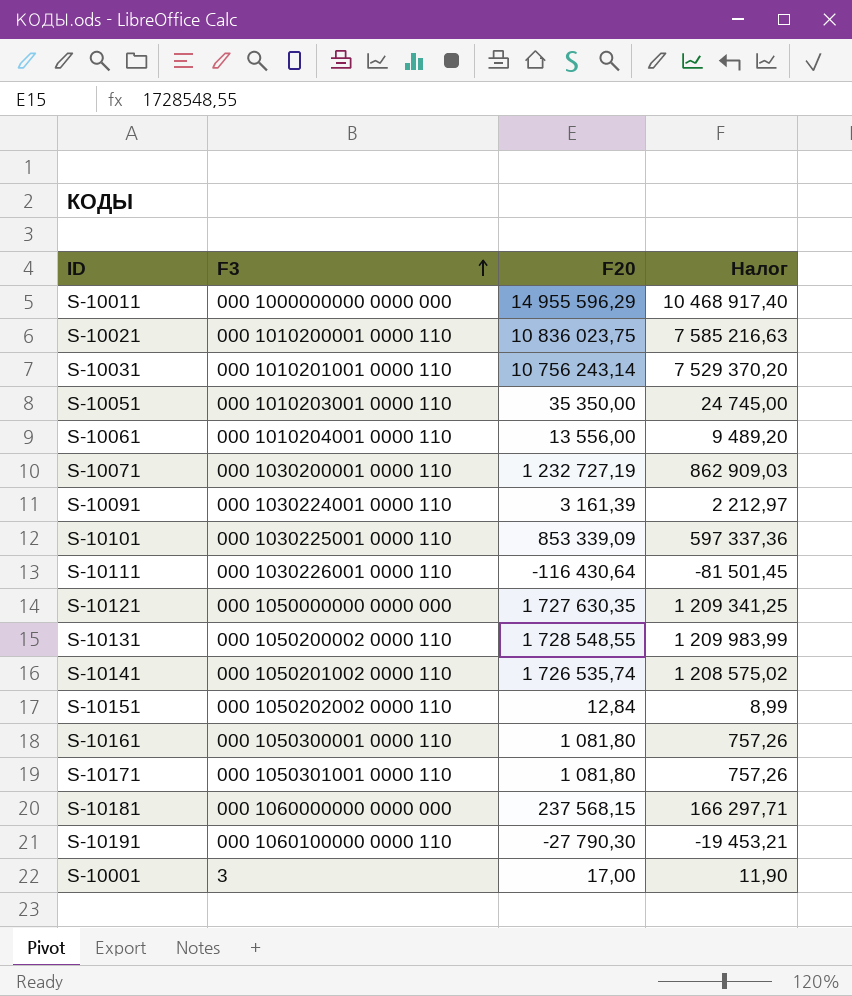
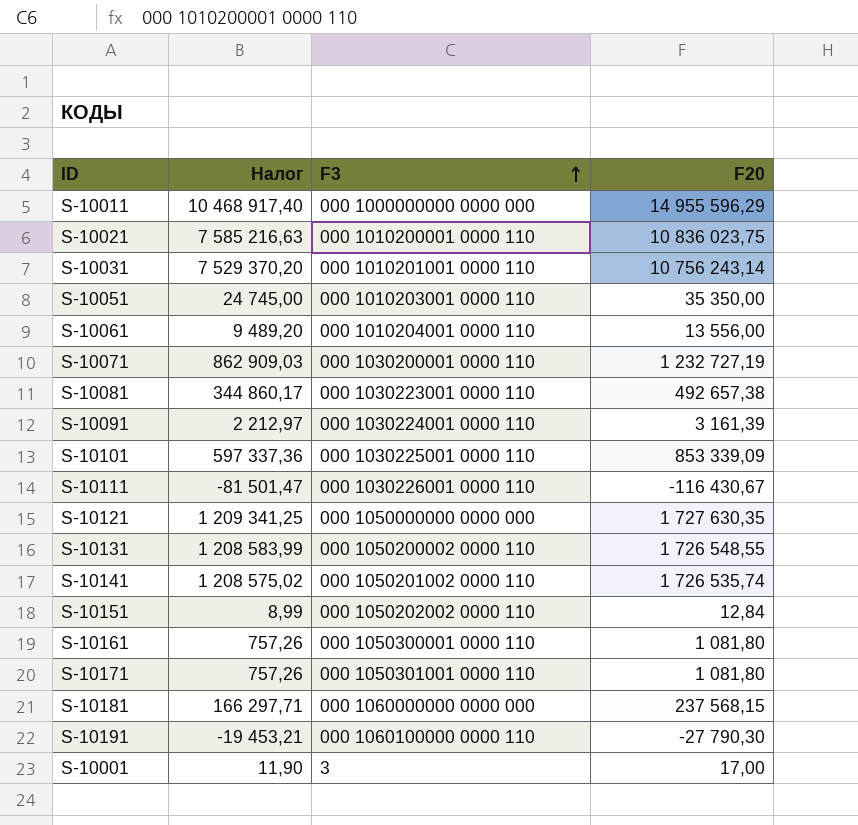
column Налог | position: 4 -> 2
row S-10081: none -> 344 860,17 | 000 1030223001 0000 110 | 492 657,38
S-10111 | Налог: -81 501,45 -> -81 501,47
S-10111 | F20: -116 430,64 -> -116 430,67
S-10131 | Налог: 1 209 983,99 -> 1 208 583,99
S-10131 | F20: 1 728 548,55 -> 1 726 548,55

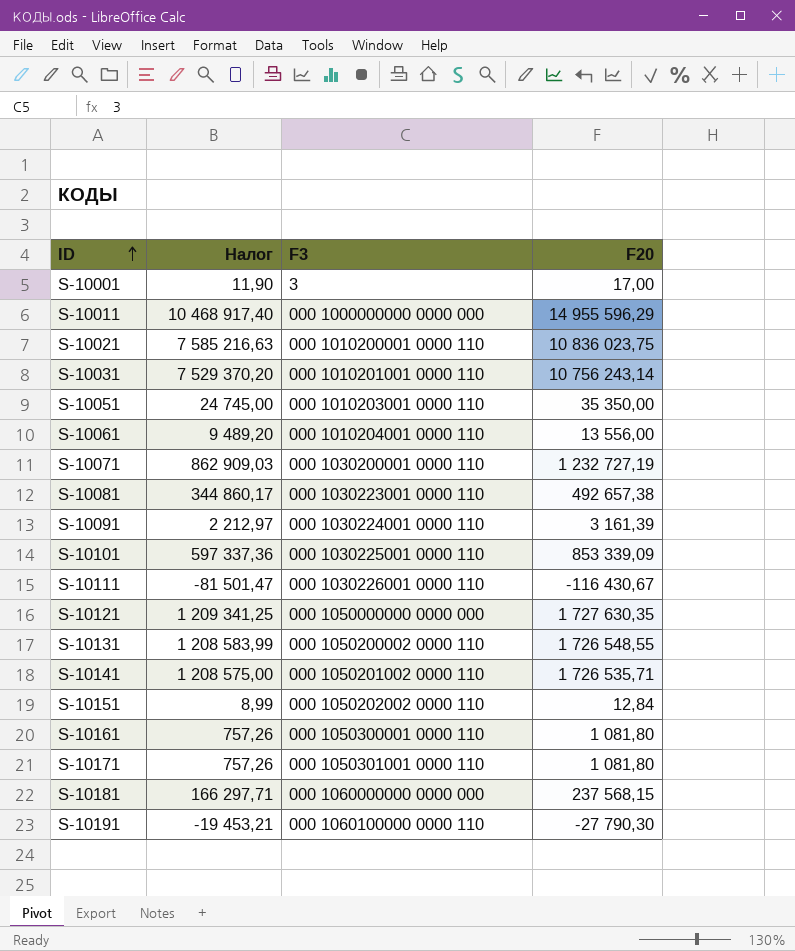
row order: F3 ascending -> ID ascending
S-10141 | Налог: 1 208 575,02 -> 1 208 575,00
S-10141 | F20: 1 726 535,74 -> 1 726 535,71

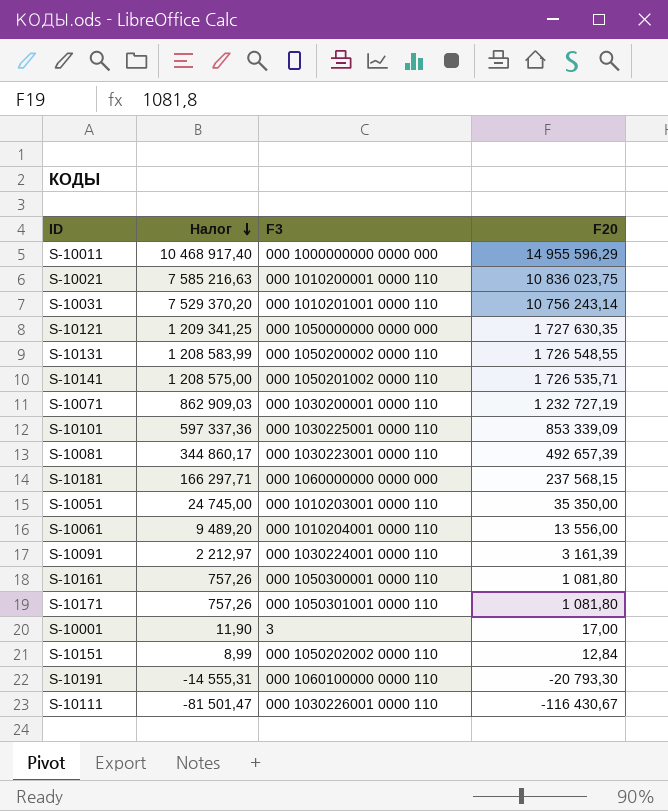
row order: ID ascending -> Налог descending
S-10081 | F20: 492 657,38 -> 492 657,39
S-10191 | Налог: -19 453,21 -> -14 555,31
S-10191 | F20: -27 790,30 -> -20 793,30

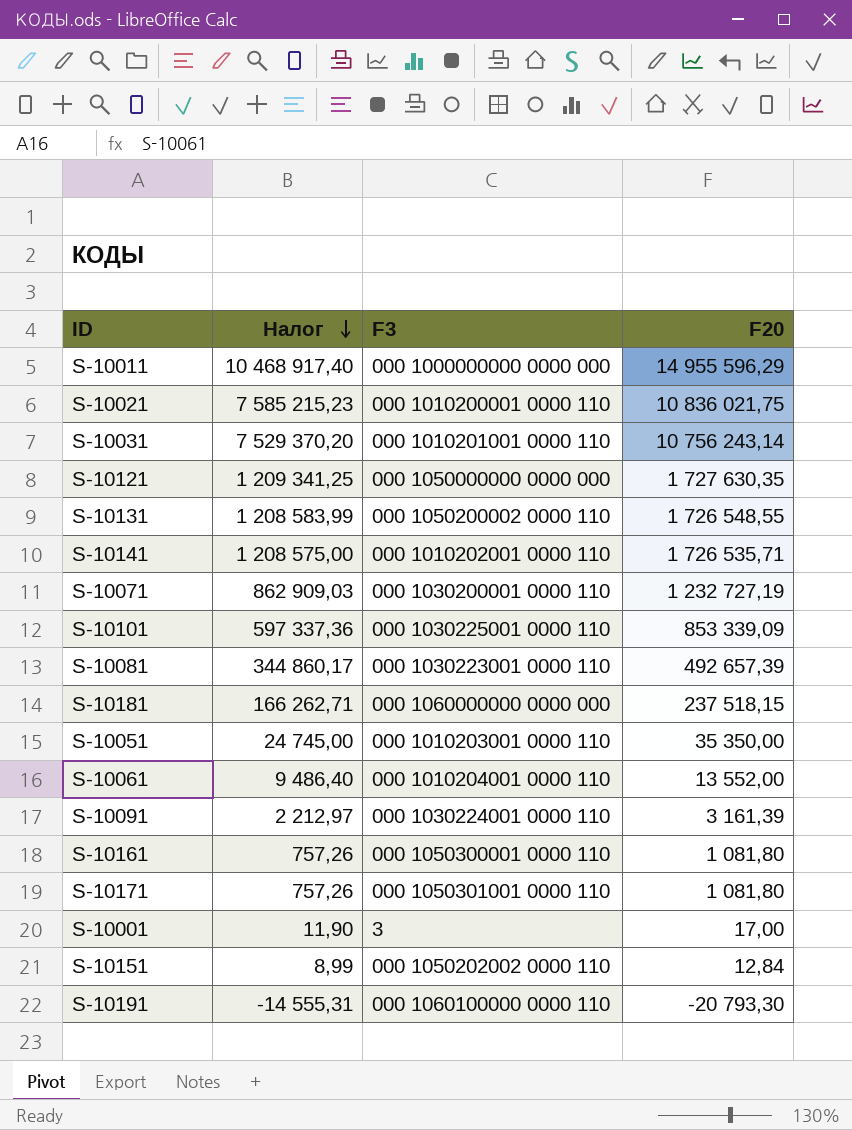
row S-10111: -81 501,47 | 000 1030226001 0000 110 | -116 430,67 -> none
S-10021 | Налог: 7 585 216,63 -> 7 585 215,23
S-10021 | F20: 10 836 023,75 -> 10 836 021,75
S-10141 | F3: 000 1050201002 0000 110 -> 000 1010202001 0000 110
S-10181 | Налог: 166 297,71 -> 166 262,71
S-10181 | F20: 237 568,15 -> 237 518,15
S-10061 | Налог: 9 489,20 -> 9 486,40
S-10061 | F20: 13 556,00 -> 13 552,00

